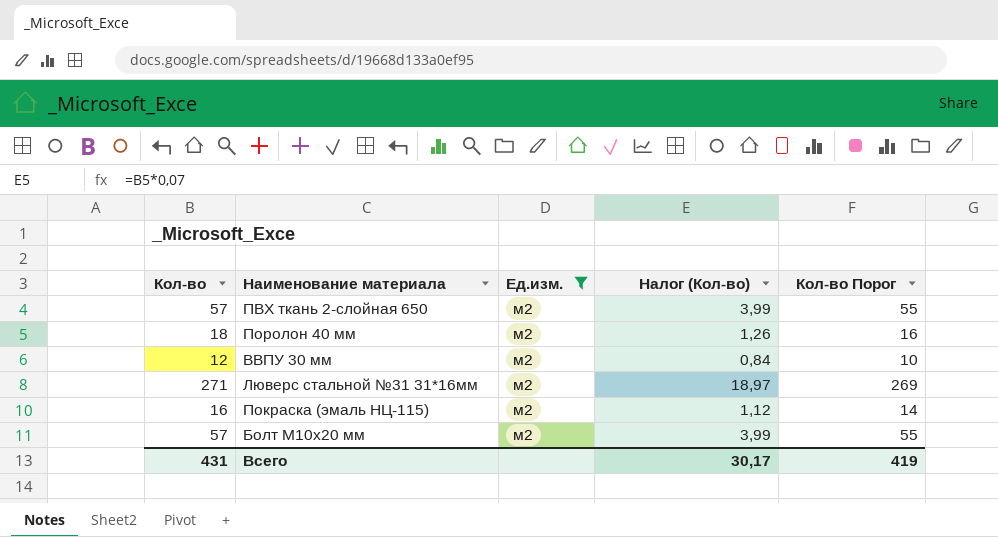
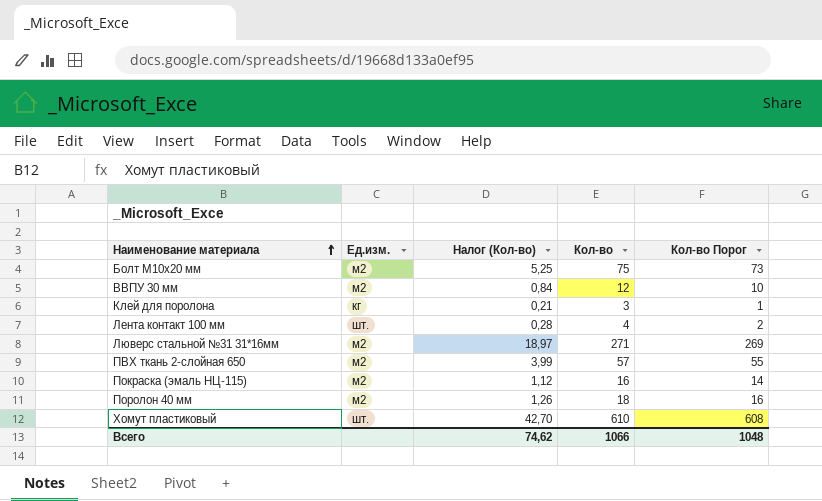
filter: Ед.изм. = м2 -> none
row order: none -> Наименование материала ascending
column Кол-во | position: 1 -> 4
Болт М10х20 мм | Налог (Кол-во): 3,99 -> 5,25
Болт М10х20 мм | Кол-во: 57 -> 75
Болт М10х20 мм | Кол-во Порог: 55 -> 73
Всего | Налог (Кол-во): 30,17 -> 74,62
Всего | Кол-во: 431 -> 1066
Всего | Кол-во Порог: 419 -> 1048

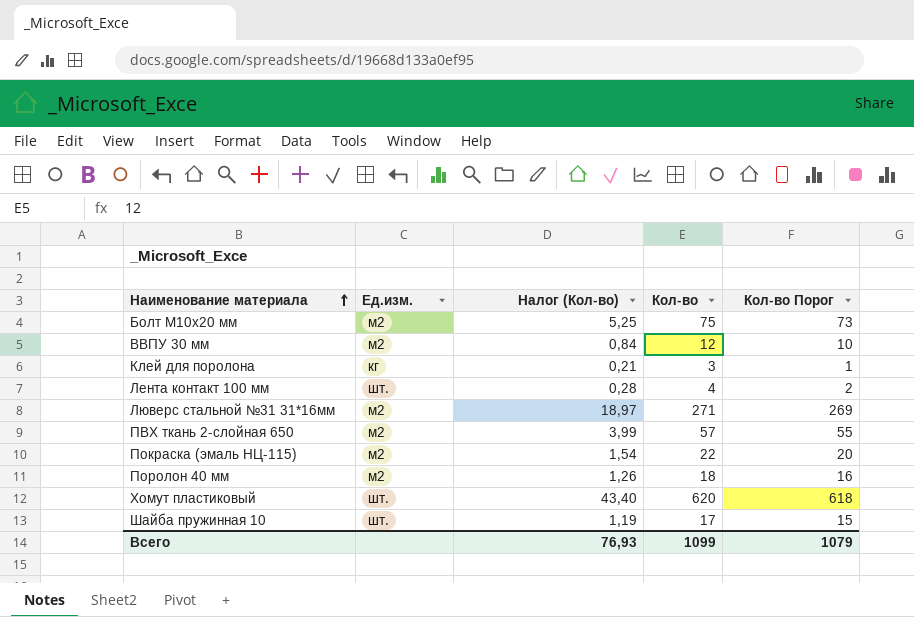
Покраска (эмаль НЦ-115) | Налог (Кол-во): 1,12 -> 1,54
Покраска (эмаль НЦ-115) | Кол-во: 16 -> 22
Покраска (эмаль НЦ-115) | Кол-во Порог: 14 -> 20
Хомут пластиковый | Налог (Кол-во): 42,70 -> 43,40
Хомут пластиковый | Кол-во: 610 -> 620
Хомут пластиковый | Кол-во Порог: 608 -> 618
row Шайба пружинная 10: none -> шт. | 1,19 | 17 | 15
Всего | Налог (Кол-во): 74,62 -> 76,93
Всего | Кол-во: 1066 -> 1099
Всего | Кол-во Порог: 1048 -> 1079

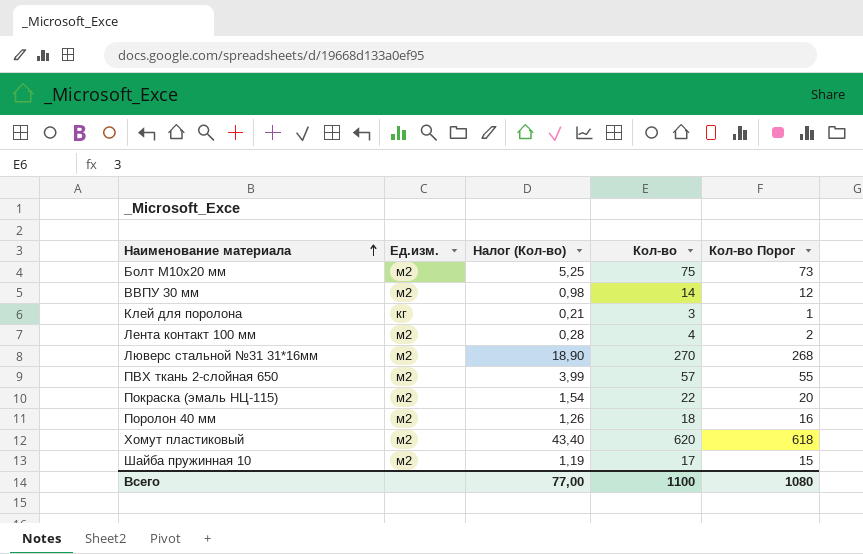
ВВПУ 30 мм | Налог (Кол-во): 0,84 -> 0,98
ВВПУ 30 мм | Кол-во: 12 -> 14
ВВПУ 30 мм | Кол-во Порог: 10 -> 12
Лента контакт 100 мм | Ед.изм.: шт. -> м2
Люверс стальной №31 31*16мм | Налог (Кол-во): 18,97 -> 18,90
Люверс стальной №31 31*16мм | Кол-во: 271 -> 270
Люверс стальной №31 31*16мм | Кол-во Порог: 269 -> 268
Хомут пластиковый | Ед.изм.: шт. -> м2
Шайба пружинная 10 | Ед.изм.: шт. -> м2
Всего | Налог (Кол-во): 76,93 -> 77,00
Всего | Кол-во: 1099 -> 1100
Всего | Кол-во Порог: 1079 -> 1080

